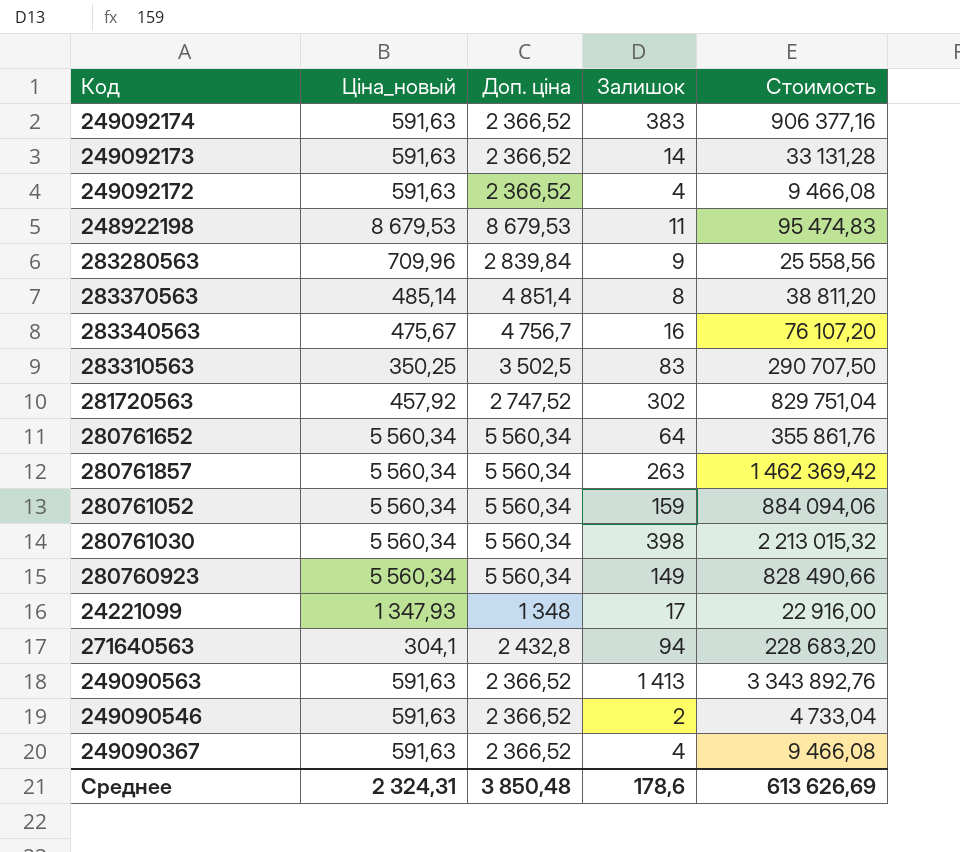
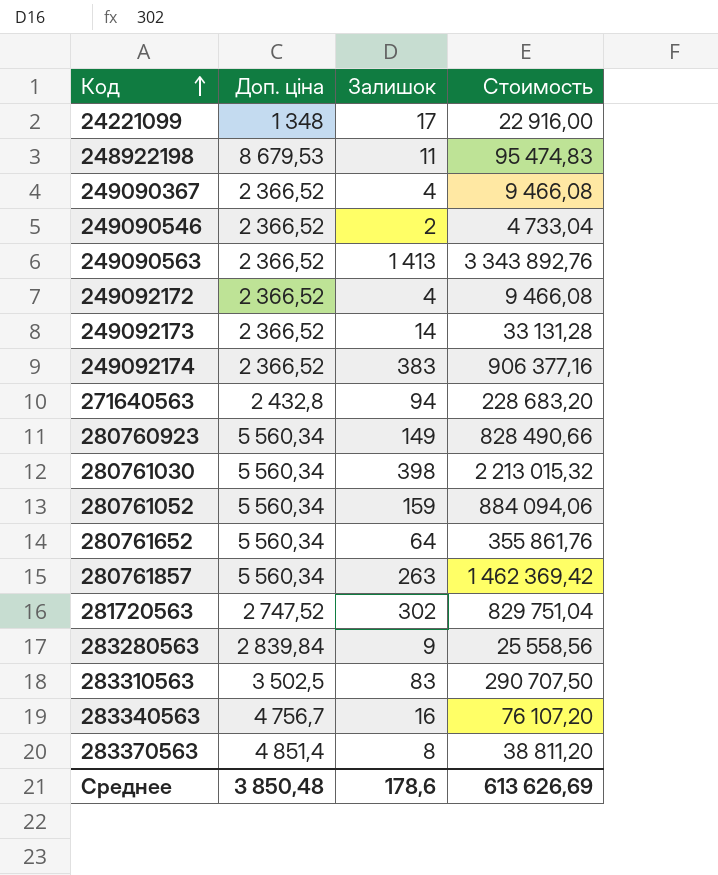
row order: none -> Код ascending
column Ціна_новый | position: 2 -> none

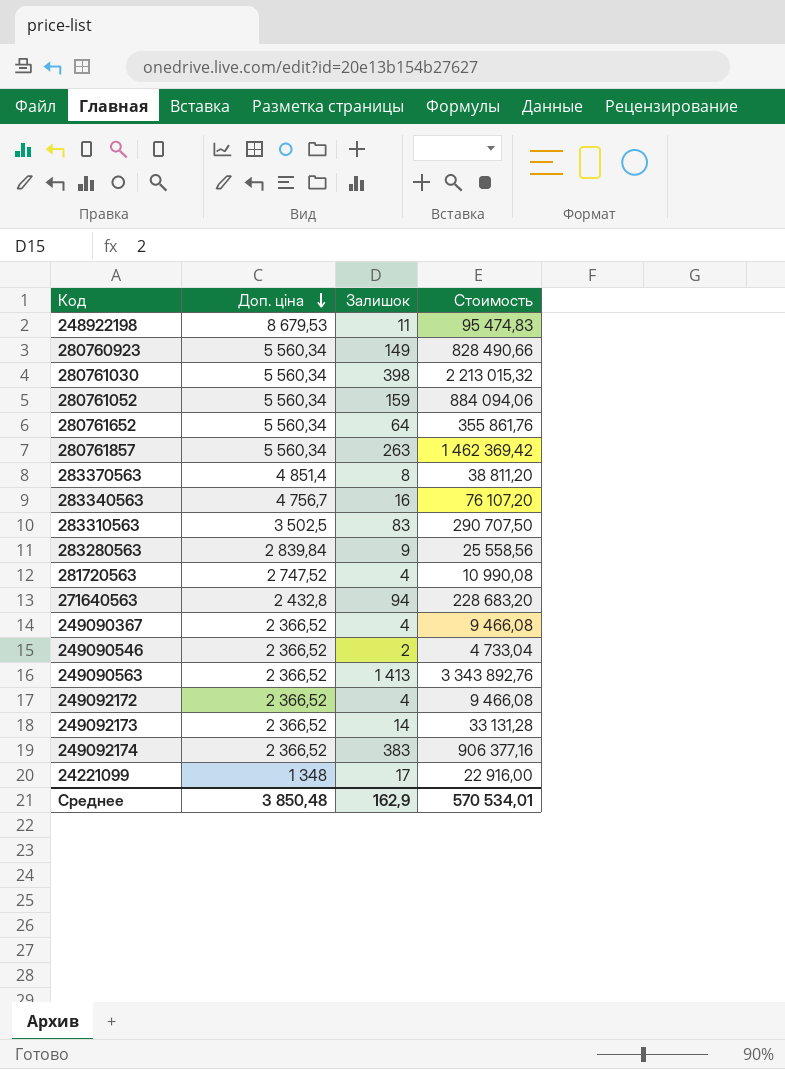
row order: Код ascending -> Доп. ціна descending
281720563 | Залишок: 302 -> 4
281720563 | Стоимость: 829 751,04 -> 10 990,08
Среднее | Залишок: 178,6 -> 162,9
Среднее | Стоимость: 613 626,69 -> 570 534,01

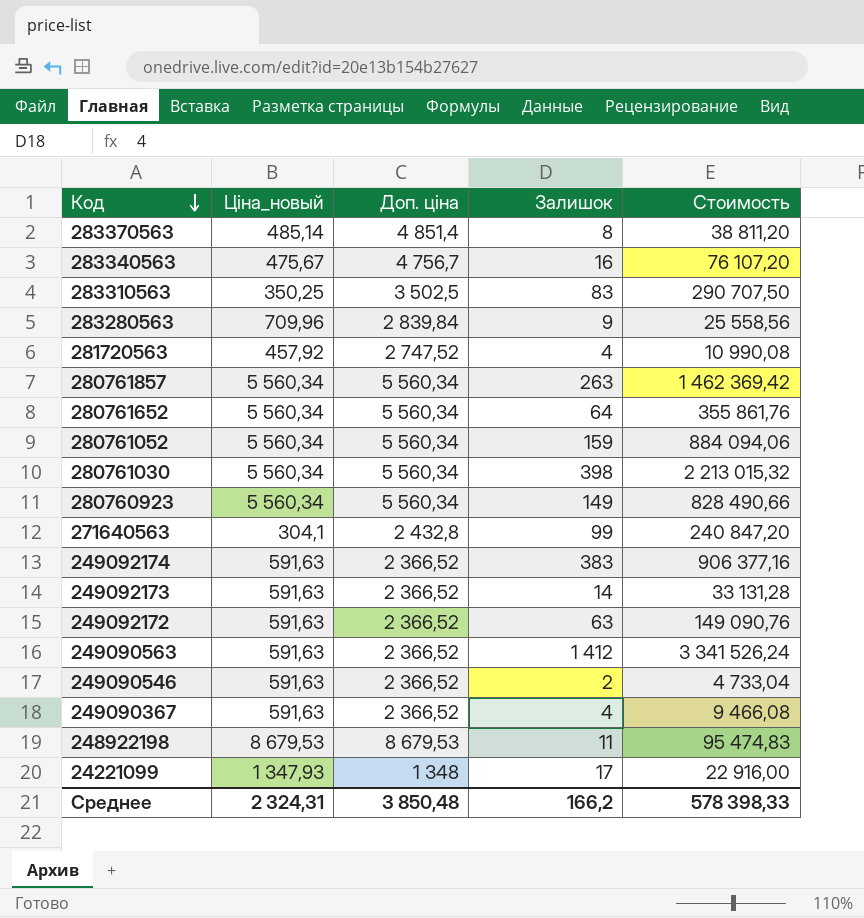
row order: Доп. ціна descending -> Код descending
column Ціна_новый | position: none -> 2
271640563 | Залишок: 94 -> 99
271640563 | Стоимость: 228 683,20 -> 240 847,20
249092172 | Залишок: 4 -> 63
249092172 | Стоимость: 9 466,08 -> 149 090,76
249090563 | Залишок: 1 413 -> 1 412
249090563 | Стоимость: 3 343 892,76 -> 3 341 526,24
Среднее | Залишок: 162,9 -> 166,2
Среднее | Стоимость: 570 534,01 -> 578 398,33

